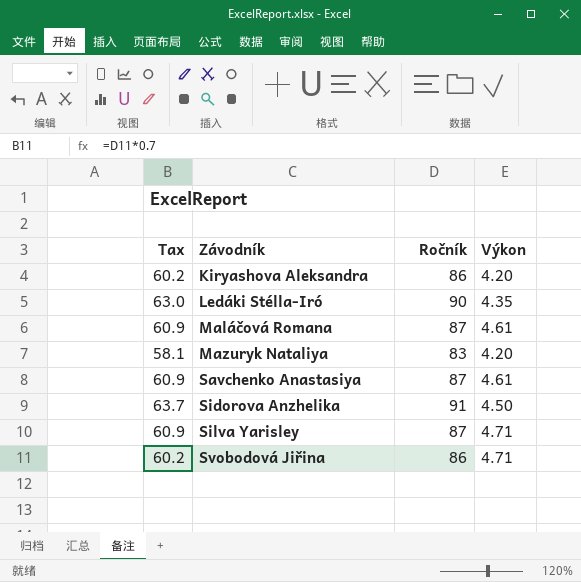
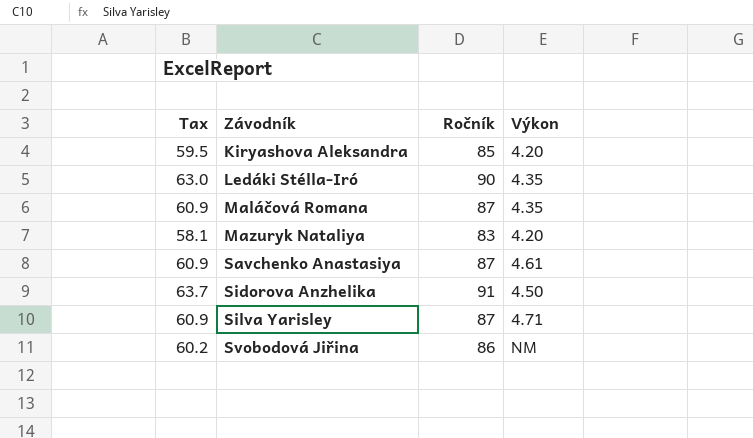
Kiryashova Aleksandra | Tax: 60.2 -> 59.5
Kiryashova Aleksandra | Ročník: 86 -> 85
Maláčová Romana | Výkon: 4.61 -> 4.35
Svobodová Jiřina | Výkon: 4.71 -> NM

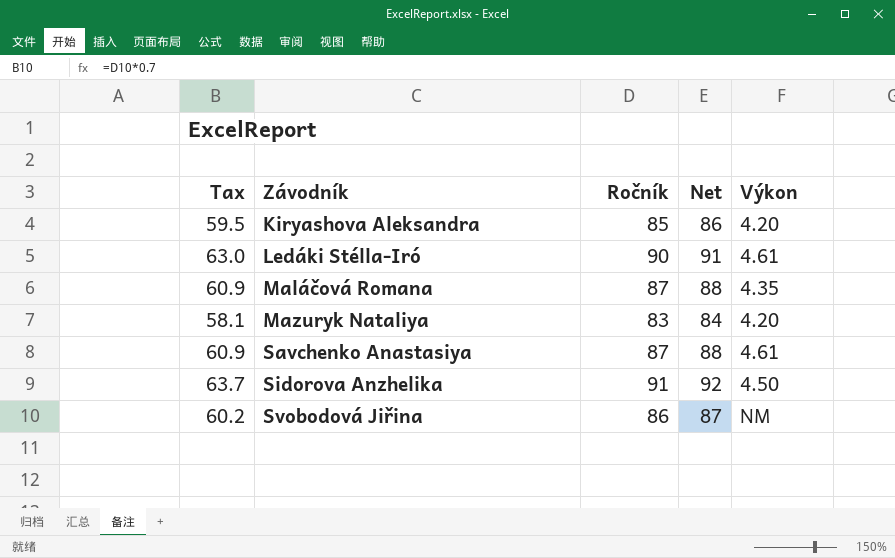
column Net | formula: none -> [Ročník] + 1
row Silva Yarisley: 60.9 | 87 | 4.71 -> none
Ledáki Stélla-Iró | Výkon: 4.35 -> 4.61

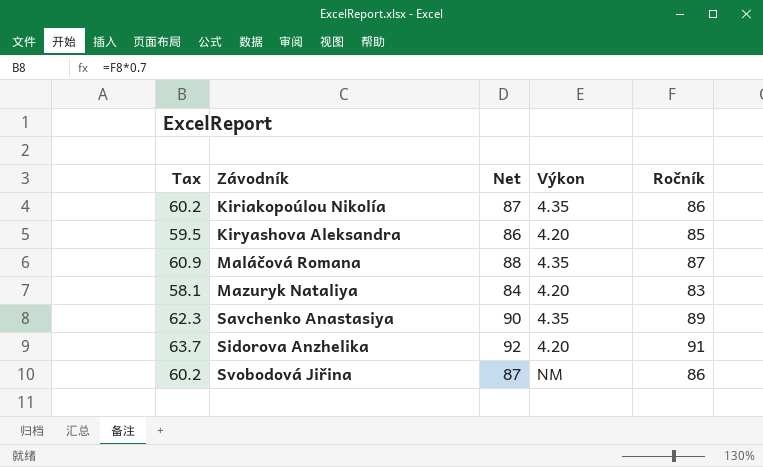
column Ročník | position: 3 -> 5
row Ledáki Stélla-Iró: 63.0 | 90 | 91 | 4.61 -> none
row Kiriakopoúlou Nikolía: none -> 60.2 | 87 | 4.35 | 86
Savchenko Anastasiya | Tax: 60.9 -> 62.3
Savchenko Anastasiya | Net: 88 -> 90
Savchenko Anastasiya | Výkon: 4.61 -> 4.35
Savchenko Anastasiya | Ročník: 87 -> 89
Sidorova Anzhelika | Výkon: 4.50 -> 4.20

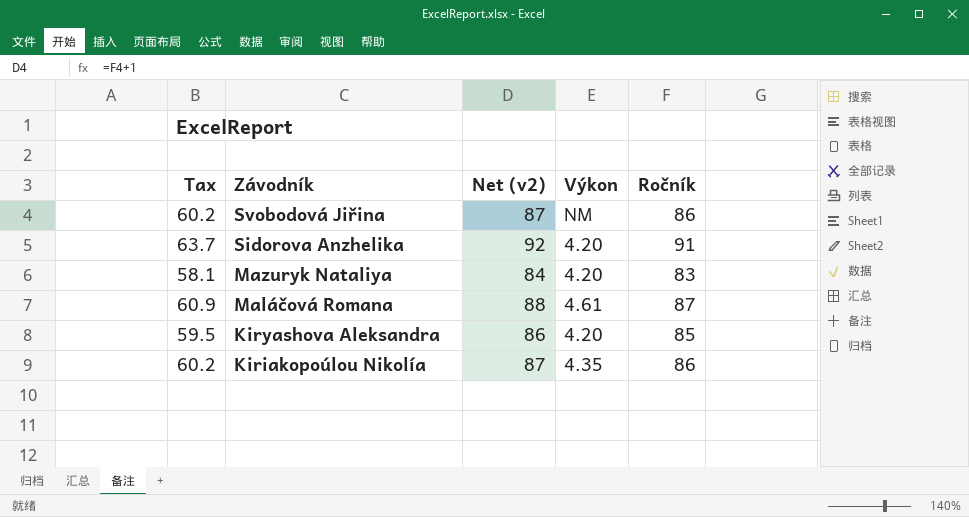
row order: Závodník ascending -> Závodník descending
column name: Net -> Net (v2)
row Savchenko Anastasiya: 62.3 | 90 | 4.35 | 89 -> none
Maláčová Romana | Výkon: 4.35 -> 4.61

